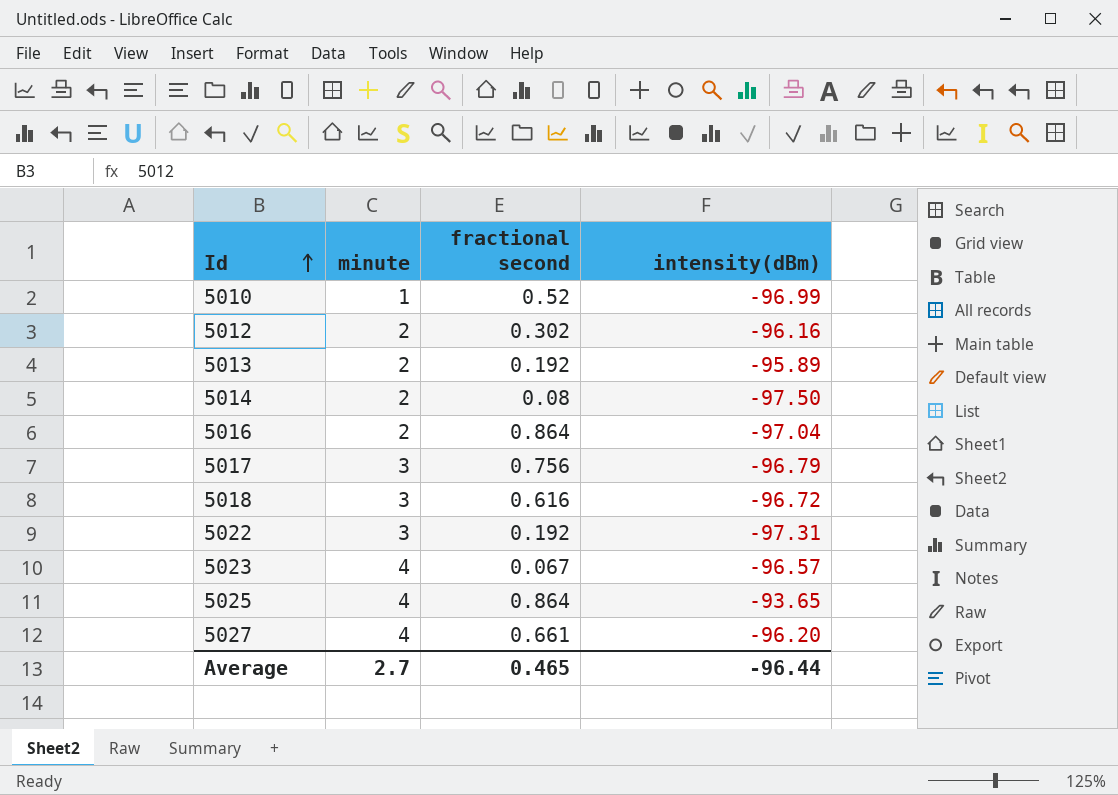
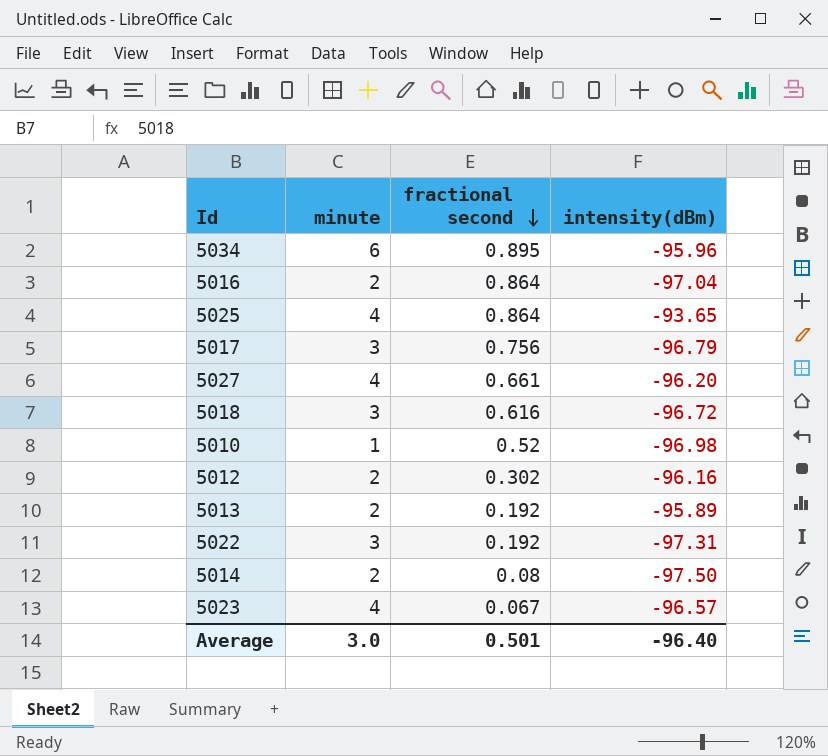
row order: Id ascending -> fractional second descending
row 5034: none -> 6 | 0.895 | -95.96
5010 | intensity(dBm): -96.99 -> -96.98
Average | minute: 2.7 -> 3.0
Average | fractional second: 0.465 -> 0.501
Average | intensity(dBm): -96.44 -> -96.40

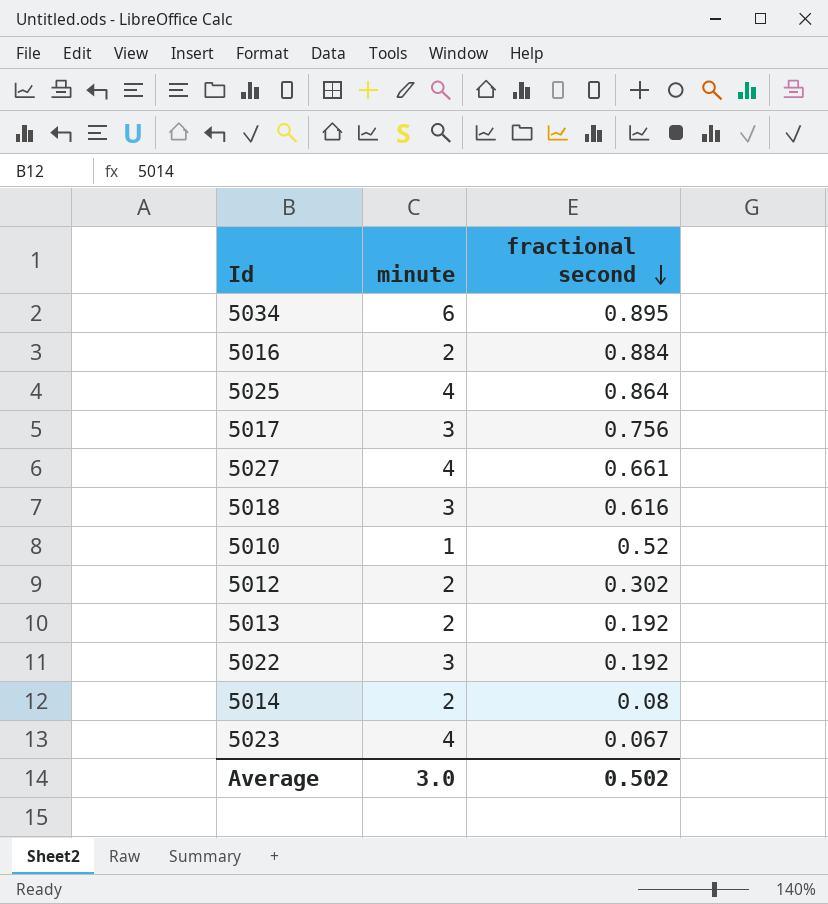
column intensity(dBm) | position: 4 -> none
5016 | fractional second: 0.864 -> 0.884
Average | fractional second: 0.501 -> 0.502

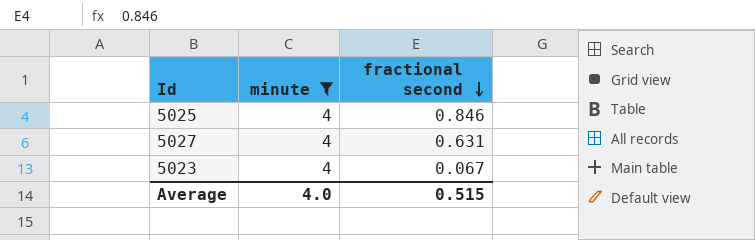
filter: none -> minute = 4
5025 | fractional second: 0.864 -> 0.846
5027 | fractional second: 0.661 -> 0.631
Average | minute: 3.0 -> 4.0
Average | fractional second: 0.502 -> 0.515

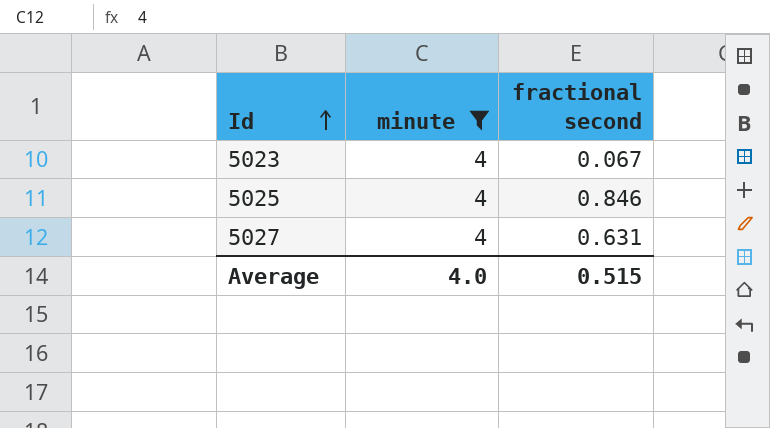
row order: fractional second descending -> Id ascending

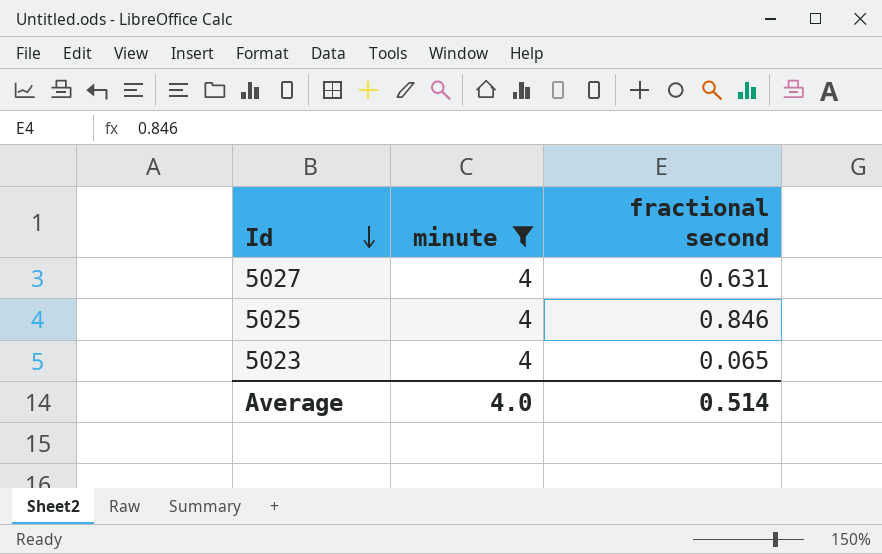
row order: Id ascending -> Id descending
5023 | fractional second: 0.067 -> 0.065
Average | fractional second: 0.515 -> 0.514

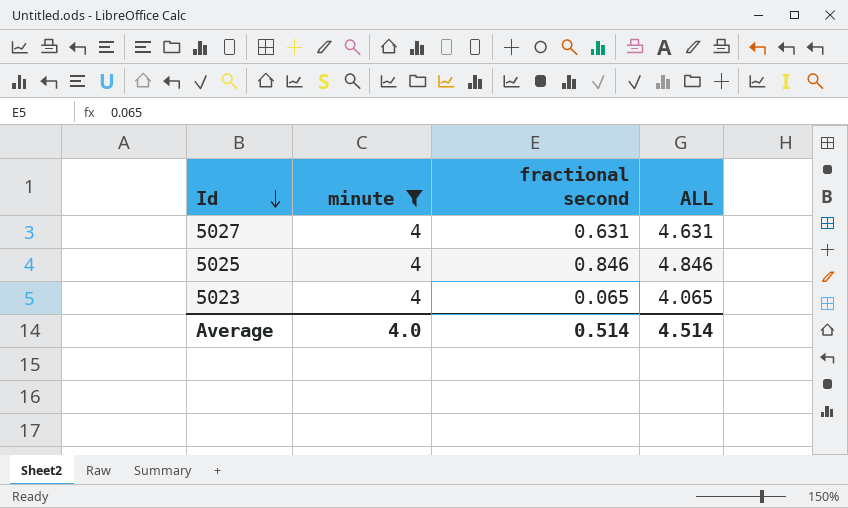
column ALL | formula: none -> [minute] + [fractional second]

